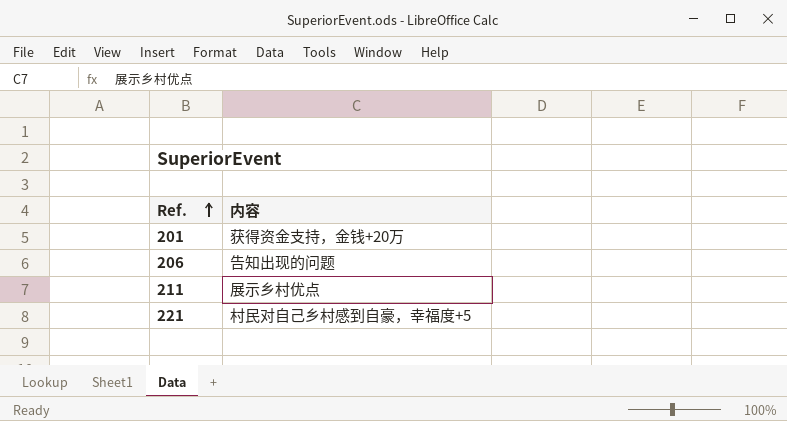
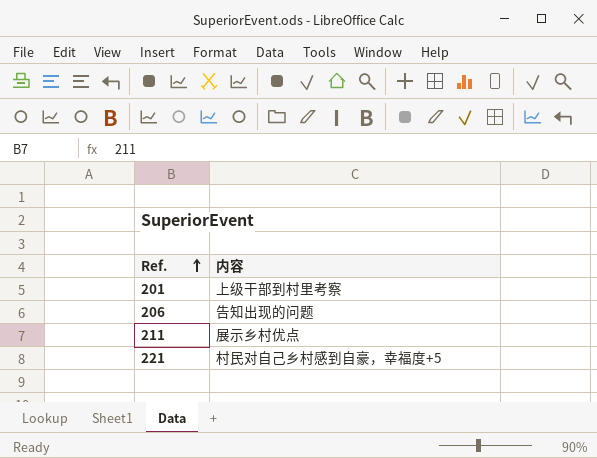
201 | 内容: 获得资金支持，金钱+20万 -> 上级干部到村里考察

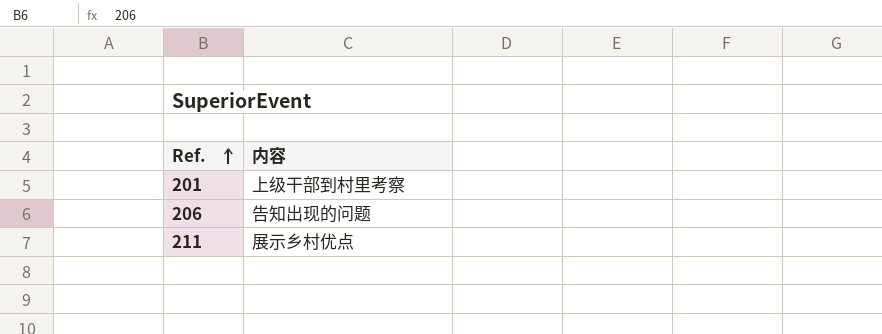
row 221: 村民对自己乡村感到自豪，幸福度+5 -> none

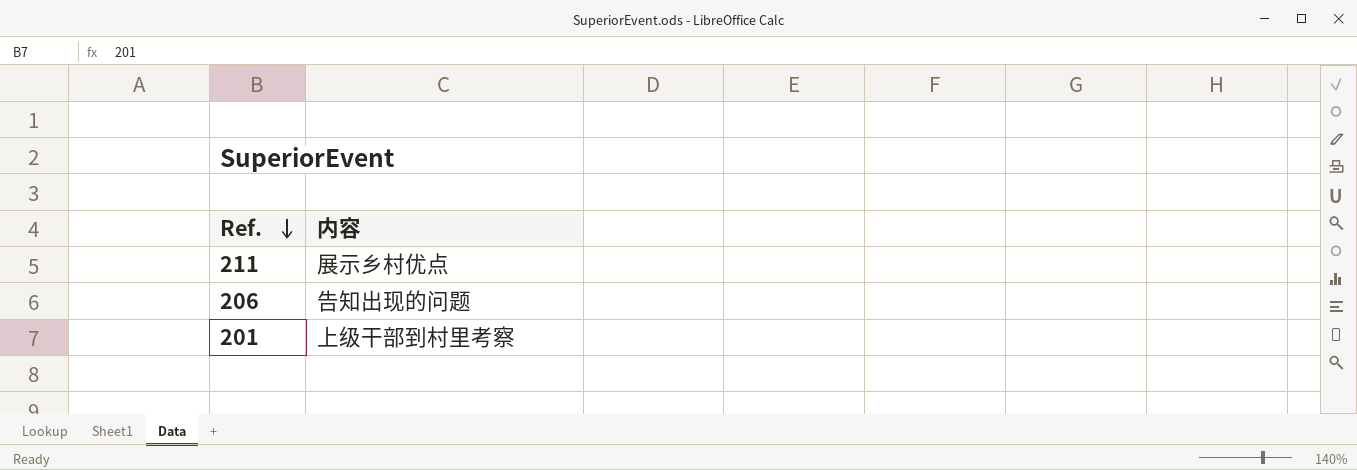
row order: Ref. ascending -> Ref. descending

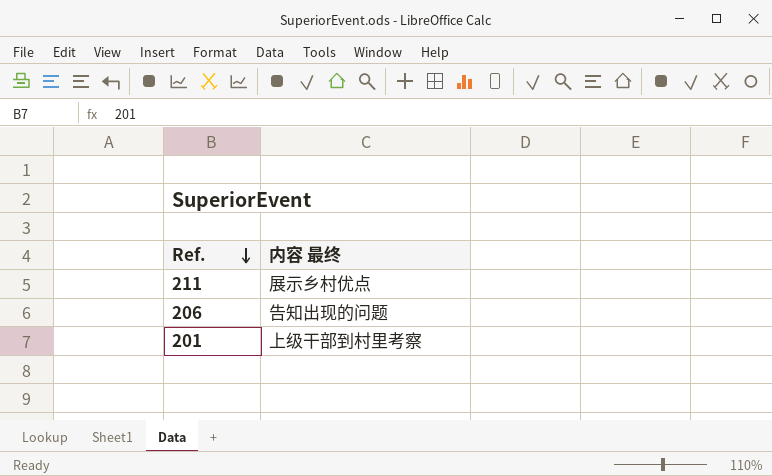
column name: 内容 -> 内容 最终

